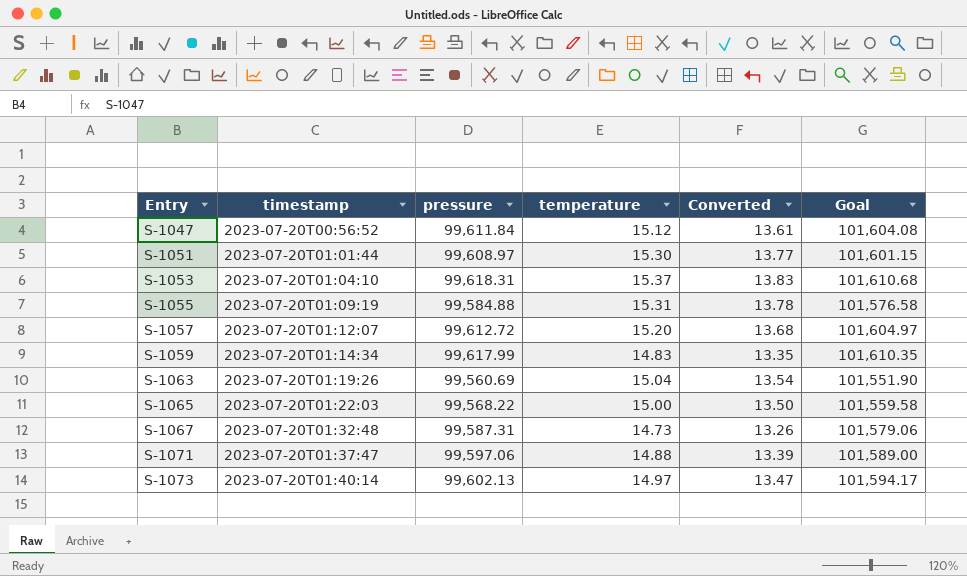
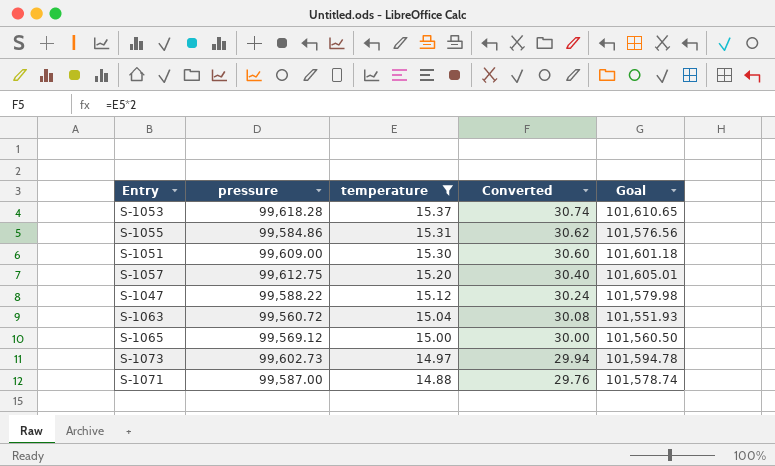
filter: none -> temperature >= 14.88
row order: Entry ascending -> temperature descending
column timestamp | position: 2 -> none
column Converted | formula: [temperature] * 0.9 -> [temperature] * 2
S-1053 | pressure: 99,618.31 -> 99,618.28
S-1053 | Goal: 101,610.68 -> 101,610.65
S-1055 | pressure: 99,584.88 -> 99,584.86
S-1055 | Goal: 101,576.58 -> 101,576.56
S-1051 | pressure: 99,608.97 -> 99,609.00
S-1051 | Goal: 101,601.15 -> 101,601.18
S-1057 | pressure: 99,612.72 -> 99,612.75
S-1057 | Goal: 101,604.97 -> 101,605.01
S-1047 | pressure: 99,611.84 -> 99,588.22
S-1047 | Goal: 101,604.08 -> 101,579.98
S-1063 | pressure: 99,560.69 -> 99,560.72
S-1063 | Goal: 101,551.90 -> 101,551.93
S-1065 | pressure: 99,568.22 -> 99,569.12
S-1065 | Goal: 101,559.58 -> 101,560.50
S-1073 | pressure: 99,602.13 -> 99,602.73
S-1073 | Goal: 101,594.17 -> 101,594.78
S-1071 | pressure: 99,597.06 -> 99,587.00
S-1071 | Goal: 101,589.00 -> 101,578.74

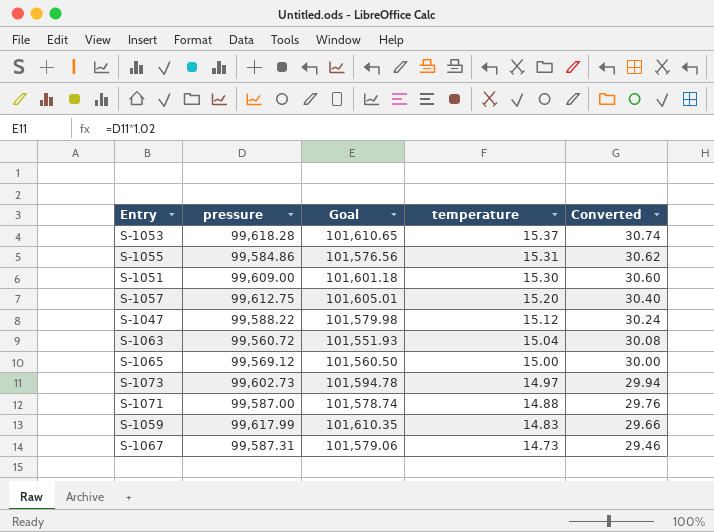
filter: temperature >= 14.88 -> none
column Goal | position: 5 -> 3

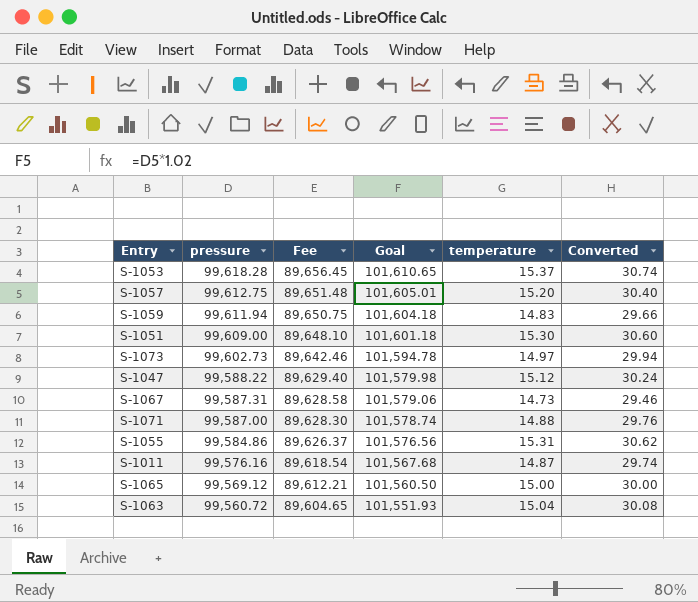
row order: temperature descending -> pressure descending
column Fee | formula: none -> [pressure] * 0.9
S-1059 | pressure: 99,617.99 -> 99,611.94
S-1059 | Goal: 101,610.35 -> 101,604.18
row S-1011: none -> 99,576.16 | 89,618.54 | 101,567.68 | 14.87 | 29.74

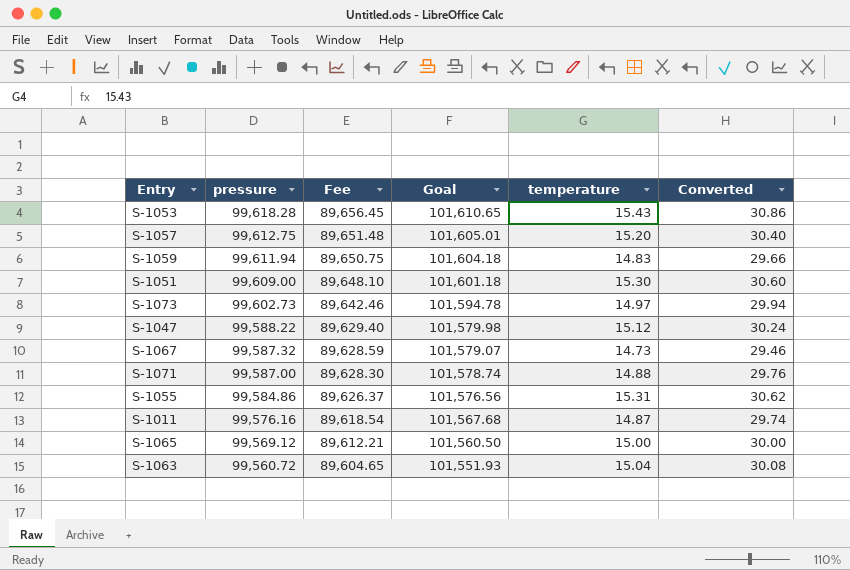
S-1053 | temperature: 15.37 -> 15.43
S-1053 | Converted: 30.74 -> 30.86
S-1067 | pressure: 99,587.31 -> 99,587.32
S-1067 | Fee: 89,628.58 -> 89,628.59
S-1067 | Goal: 101,579.06 -> 101,579.07

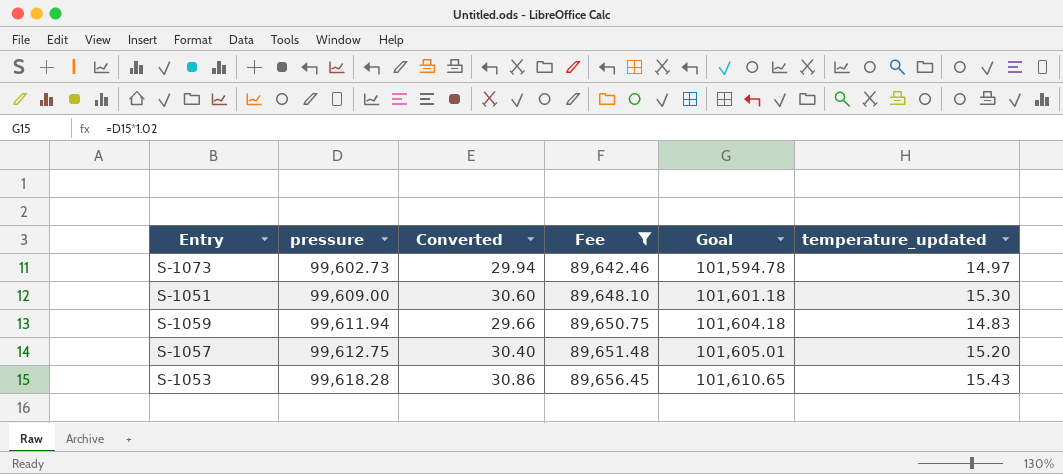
filter: none -> Fee >= 89,642.46
row order: pressure descending -> pressure ascending
column Converted | position: 6 -> 3
column name: temperature -> temperature_updated

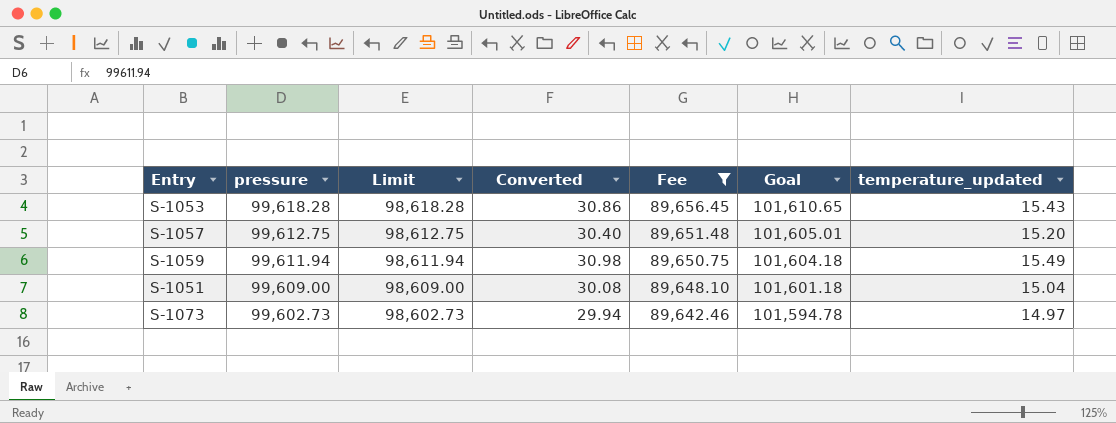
row order: pressure ascending -> pressure descending
column Limit | formula: none -> [pressure] - 1000
S-1059 | Converted: 29.66 -> 30.98
S-1059 | temperature_updated: 14.83 -> 15.49
S-1051 | Converted: 30.60 -> 30.08
S-1051 | temperature_updated: 15.30 -> 15.04

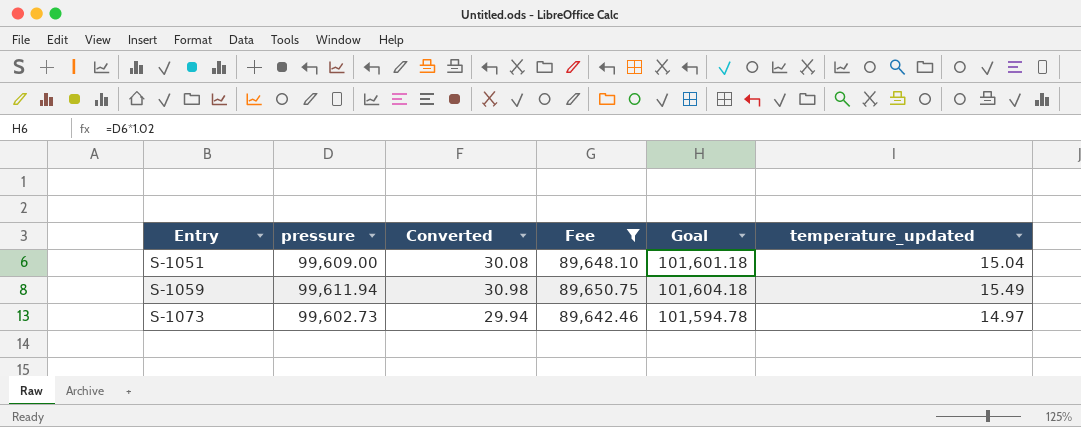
row order: pressure descending -> Entry ascending
column Limit | formula: [pressure] - 1000 -> none
row S-1053: 99,618.28 | 98,618.28 | 30.86 | 89,656.45 | 101,610.65 | 15.43 -> none
row S-1057: 99,612.75 | 98,612.75 | 30.40 | 89,651.48 | 101,605.01 | 15.20 -> none

